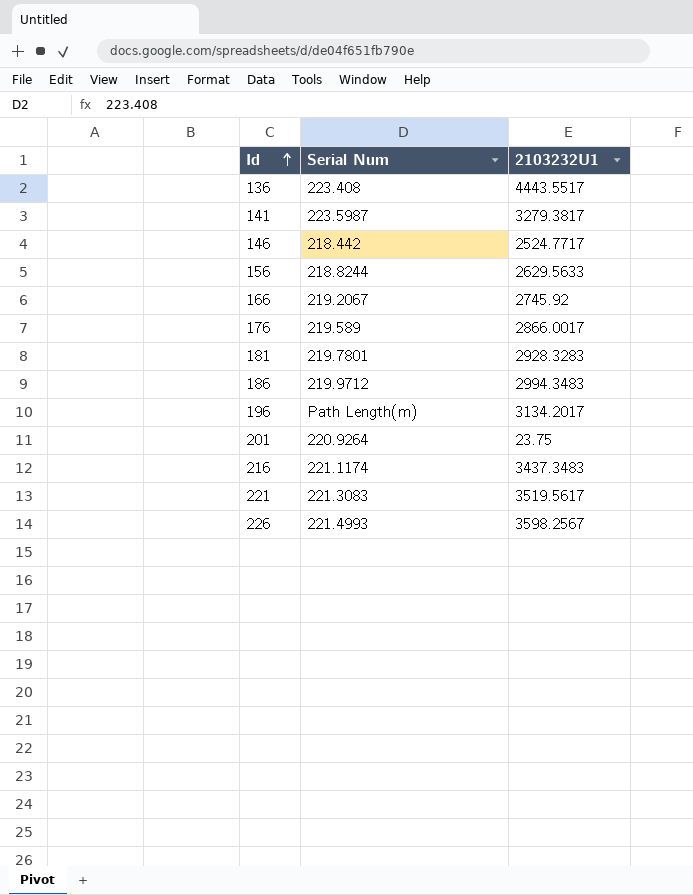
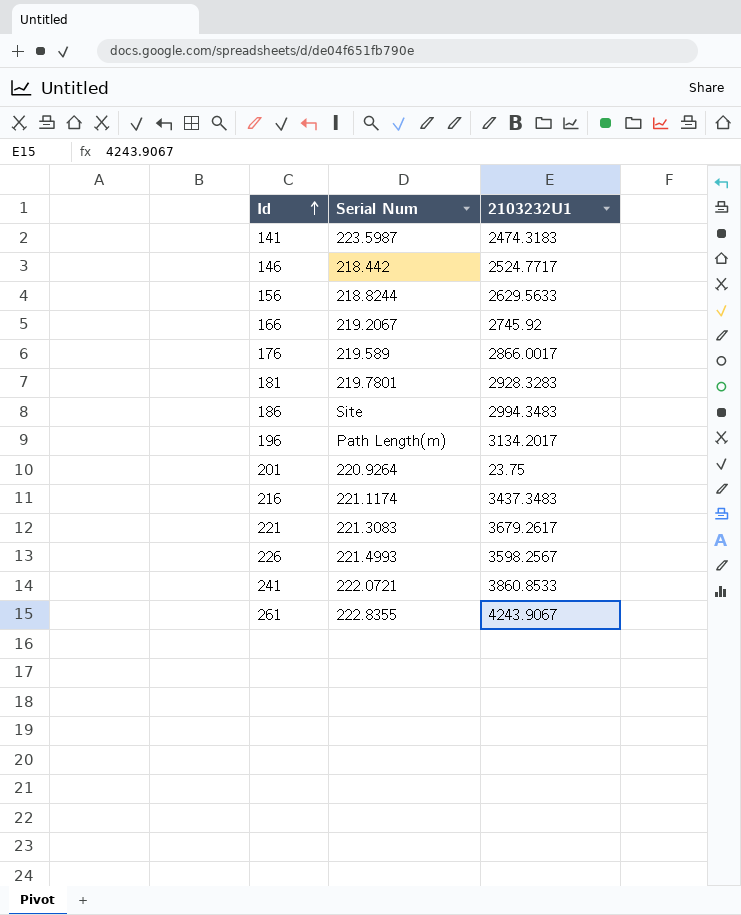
row 136: 223.408 | 4443.5517 -> none
141 | 2103232U1: 3279.3817 -> 2474.3183
186 | Serial Num: 219.9712 -> Site
221 | 2103232U1: 3519.5617 -> 3679.2617
row 241: none -> 222.0721 | 3860.8533
row 261: none -> 222.8355 | 4243.9067

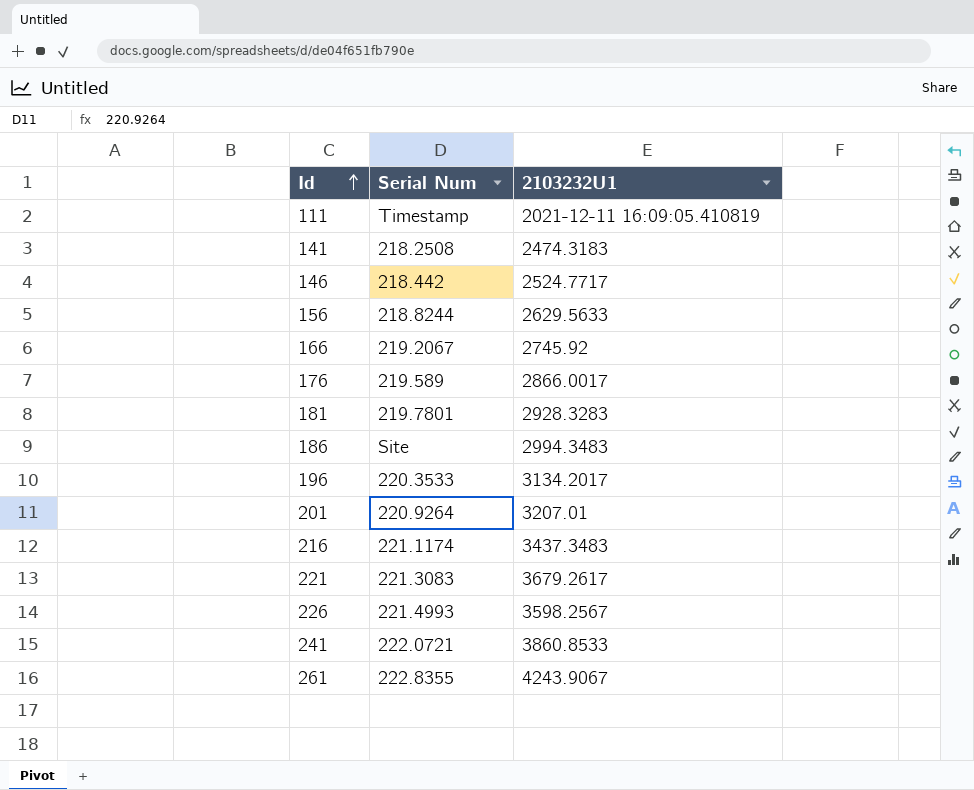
row 111: none -> Timestamp | 2021-12-11 16:09:05.410819
141 | Serial Num: 223.5987 -> 218.2508
196 | Serial Num: Path Length(m) -> 220.3533
201 | 2103232U1: 23.75 -> 3207.01

